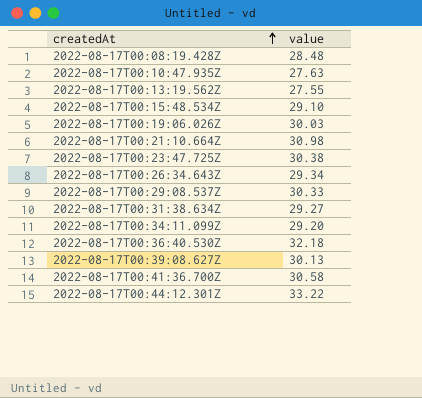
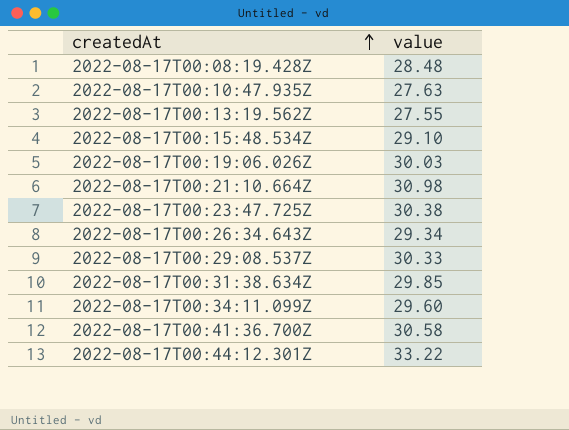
row 2022-08-17T00:36:40.530Z: 32.18 -> none
row 2022-08-17T00:39:08.627Z: 30.13 -> none
2022-08-17T00:31:38.634Z | value: 29.27 -> 29.85
2022-08-17T00:34:11.099Z | value: 29.20 -> 29.60

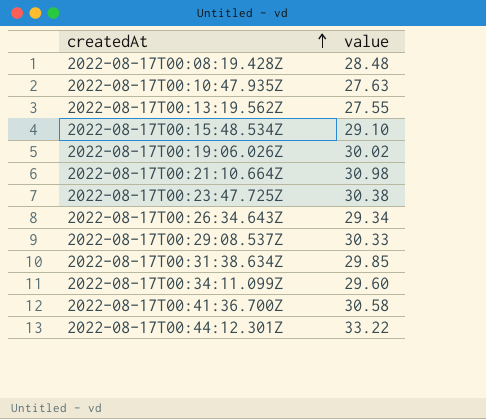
2022-08-17T00:19:06.026Z | value: 30.03 -> 30.02

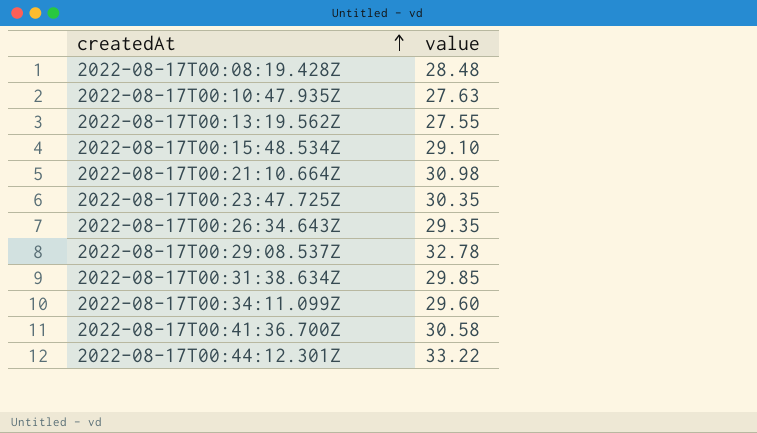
row 2022-08-17T00:19:06.026Z: 30.02 -> none
2022-08-17T00:23:47.725Z | value: 30.38 -> 30.35
2022-08-17T00:26:34.643Z | value: 29.34 -> 29.35
2022-08-17T00:29:08.537Z | value: 30.33 -> 32.78

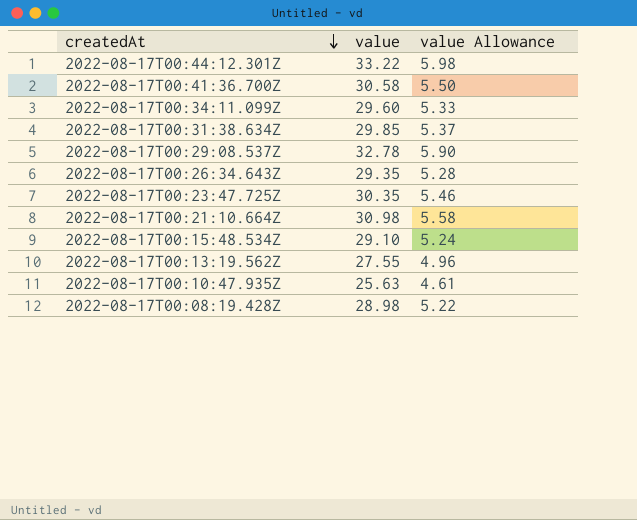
row order: createdAt ascending -> createdAt descending
column value Allowance | formula: none -> [value] * 0.18
2022-08-17T00:10:47.935Z | value: 27.63 -> 25.63
2022-08-17T00:08:19.428Z | value: 28.48 -> 28.98

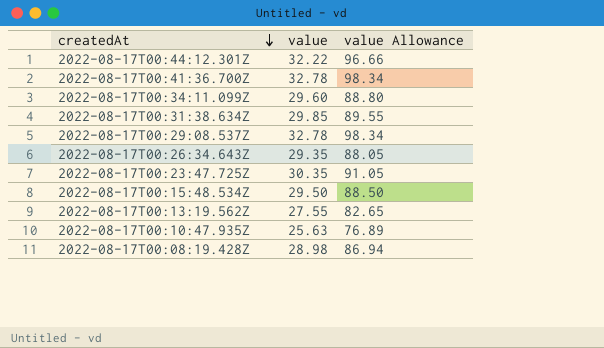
column value Allowance | formula: [value] * 0.18 -> [value] * 3
row 2022-08-17T00:21:10.664Z: 30.98 | 5.58 -> none
2022-08-17T00:44:12.301Z | value: 33.22 -> 32.22
2022-08-17T00:41:36.700Z | value: 30.58 -> 32.78
2022-08-17T00:15:48.534Z | value: 29.10 -> 29.50

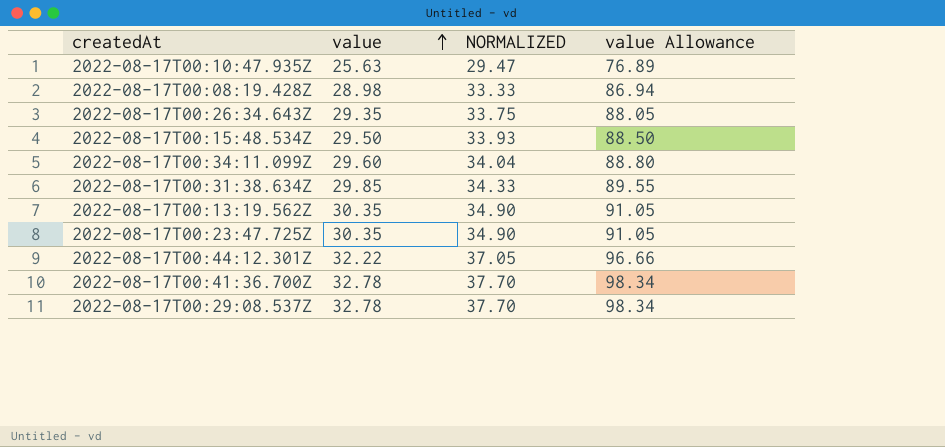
row order: createdAt descending -> value ascending
column NORMALIZED | formula: none -> [value] * 1.15
2022-08-17T00:13:19.562Z | value: 27.55 -> 30.35
2022-08-17T00:13:19.562Z | value Allowance: 82.65 -> 91.05

